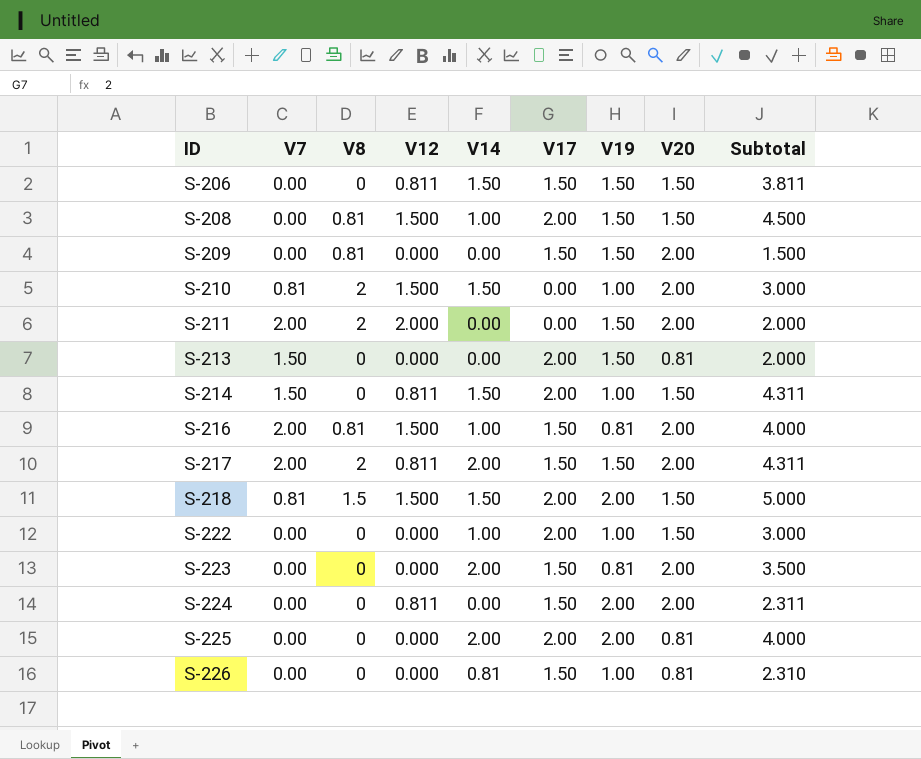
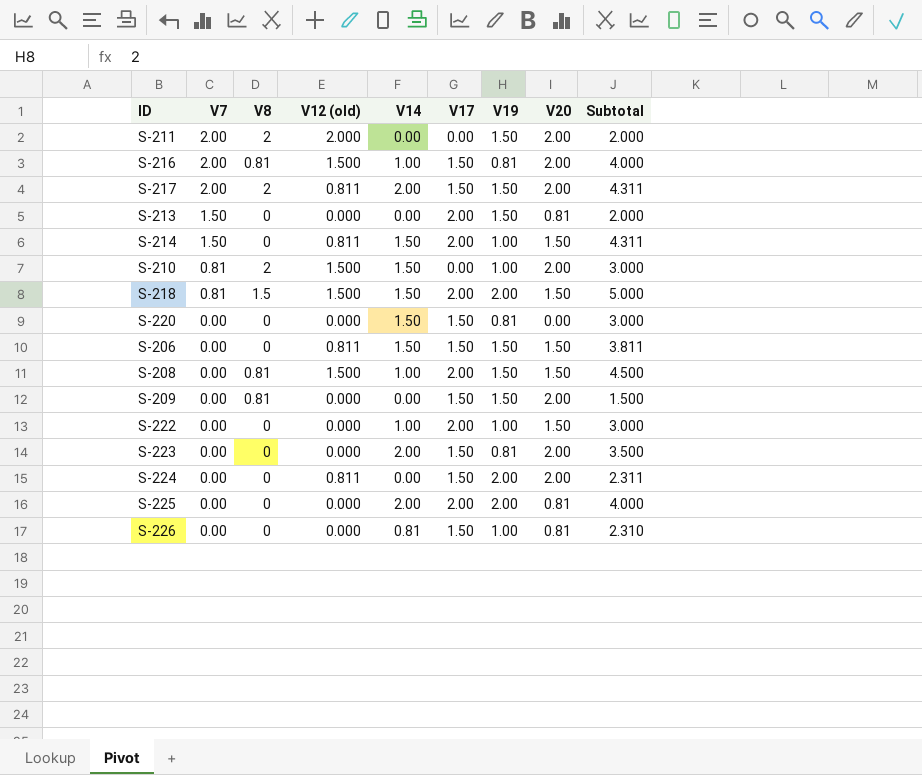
row order: ID ascending -> V7 descending
column name: V12 -> V12 (old)
row S-220: none -> 0.00 | 0 | 0.000 | 1.50 | 1.50 | 0.81 | 0.00 | 3.000

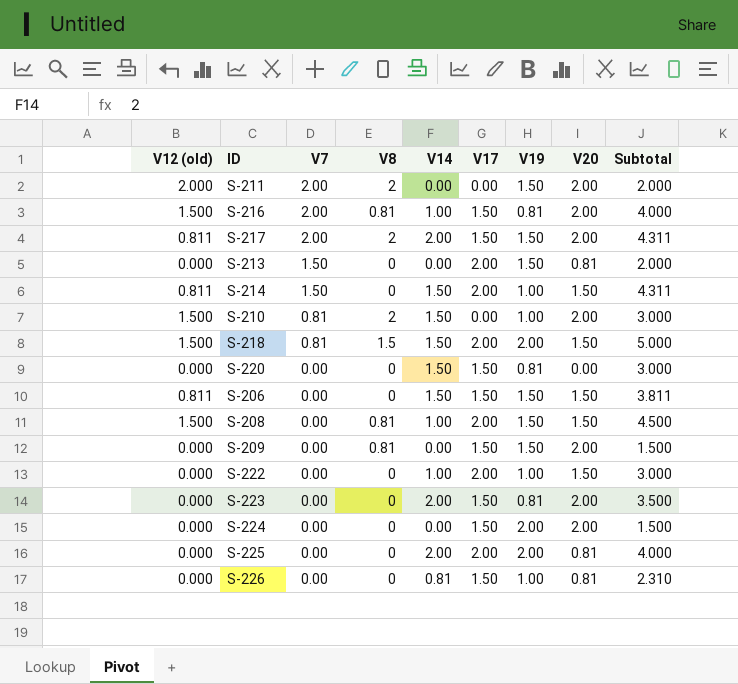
column V12 (old) | position: 4 -> 1
S-224 | V12 (old): 0.811 -> 0.000
S-224 | Subtotal: 2.311 -> 1.500

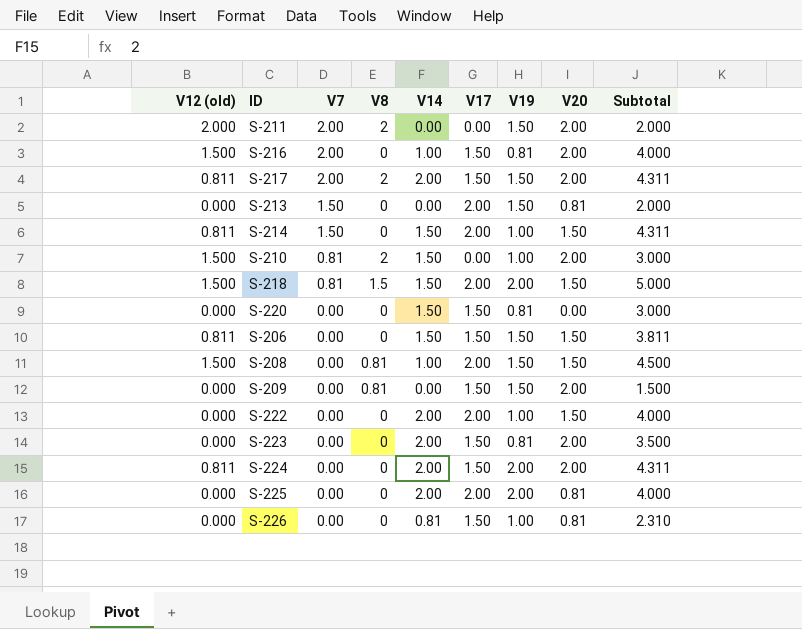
S-216 | V8: 0.81 -> 0
S-222 | V14: 1.00 -> 2.00
S-222 | Subtotal: 3.000 -> 4.000
S-224 | V12 (old): 0.000 -> 0.811
S-224 | V14: 0.00 -> 2.00
S-224 | Subtotal: 1.500 -> 4.311

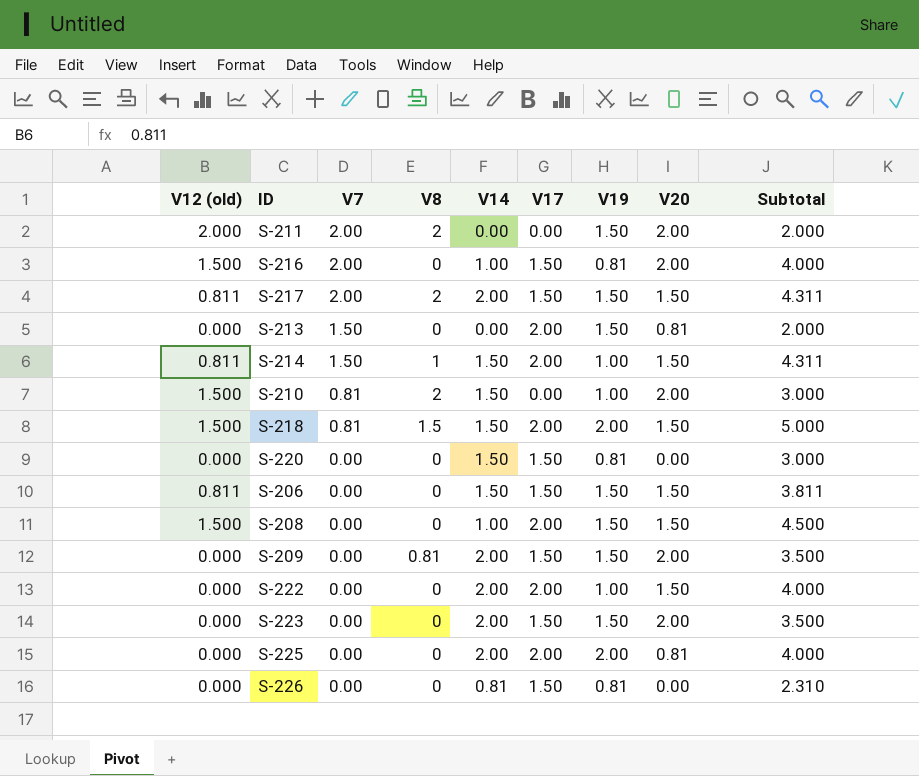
row S-224: 0.811 | 0.00 | 0 | 2.00 | 1.50 | 2.00 | 2.00 | 4.311 -> none
S-217 | V20: 2.00 -> 1.50
S-214 | V8: 0 -> 1
S-208 | V8: 0.81 -> 0
S-209 | V14: 0.00 -> 2.00
S-209 | Subtotal: 1.500 -> 3.500
S-223 | V19: 0.81 -> 1.50
S-226 | V19: 1.00 -> 0.81
S-226 | V20: 0.81 -> 0.00

